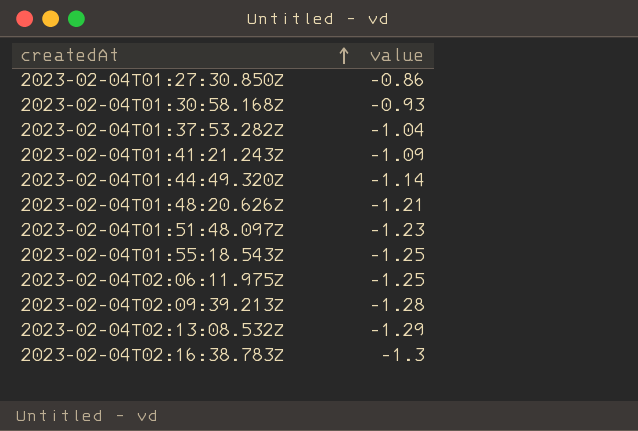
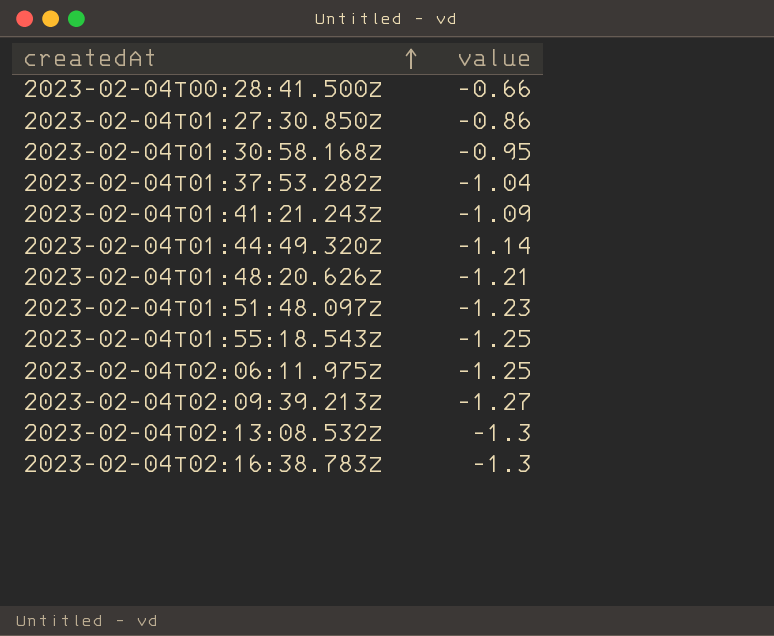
row 2023-02-04T00:28:41.500Z: none -> -0.66
2023-02-04T01:30:58.168Z | value: -0.93 -> -0.95
2023-02-04T02:09:39.213Z | value: -1.28 -> -1.27
2023-02-04T02:13:08.532Z | value: -1.29 -> -1.3

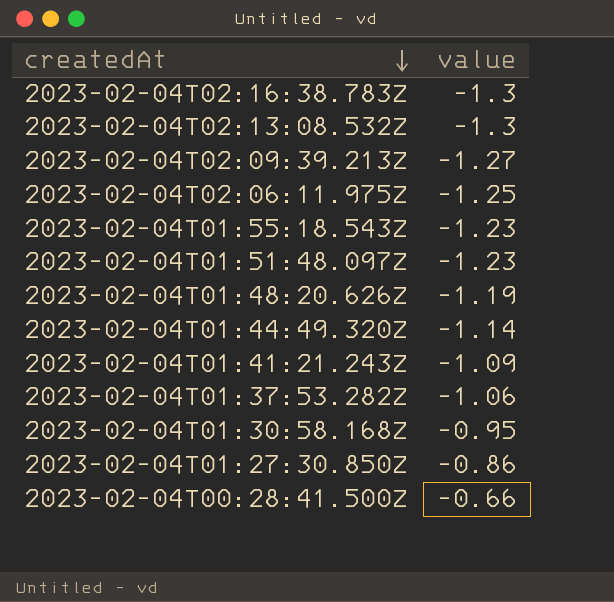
row order: createdAt ascending -> createdAt descending
2023-02-04T01:55:18.543Z | value: -1.25 -> -1.23
2023-02-04T01:48:20.626Z | value: -1.21 -> -1.19
2023-02-04T01:37:53.282Z | value: -1.04 -> -1.06

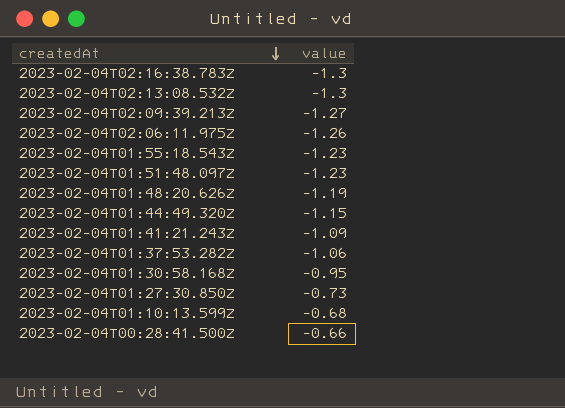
2023-02-04T02:06:11.975Z | value: -1.25 -> -1.26
2023-02-04T01:44:49.320Z | value: -1.14 -> -1.15
2023-02-04T01:27:30.850Z | value: -0.86 -> -0.73
row 2023-02-04T01:10:13.599Z: none -> -0.68

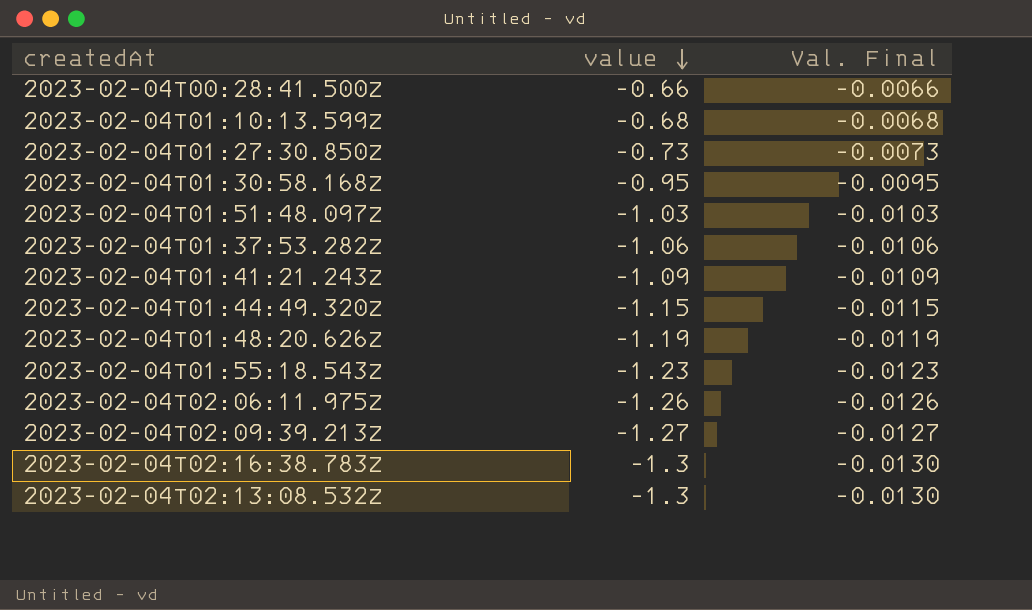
row order: createdAt descending -> value descending
column Val. Final | formula: none -> [value] * 0.01
2023-02-04T01:51:48.097Z | value: -1.23 -> -1.03

